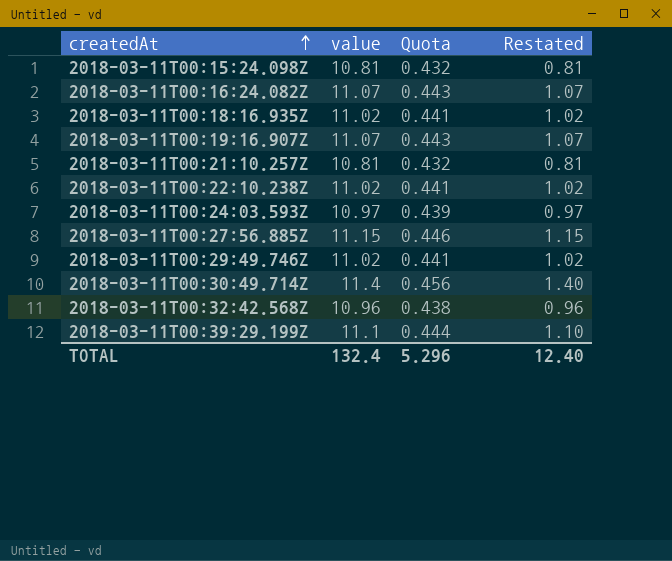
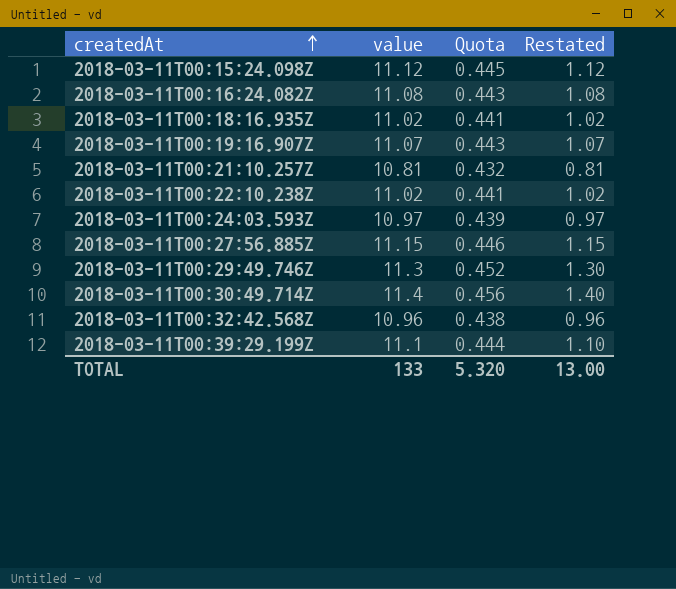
2018-03-11T00:15:24.098Z | value: 10.81 -> 11.12
2018-03-11T00:15:24.098Z | Quota: 0.432 -> 0.445
2018-03-11T00:15:24.098Z | Restated: 0.81 -> 1.12
2018-03-11T00:16:24.082Z | value: 11.07 -> 11.08
2018-03-11T00:16:24.082Z | Restated: 1.07 -> 1.08
2018-03-11T00:29:49.746Z | value: 11.02 -> 11.3
2018-03-11T00:29:49.746Z | Quota: 0.441 -> 0.452
2018-03-11T00:29:49.746Z | Restated: 1.02 -> 1.30
TOTAL | value: 132.4 -> 133
TOTAL | Quota: 5.296 -> 5.320
TOTAL | Restated: 12.40 -> 13.00

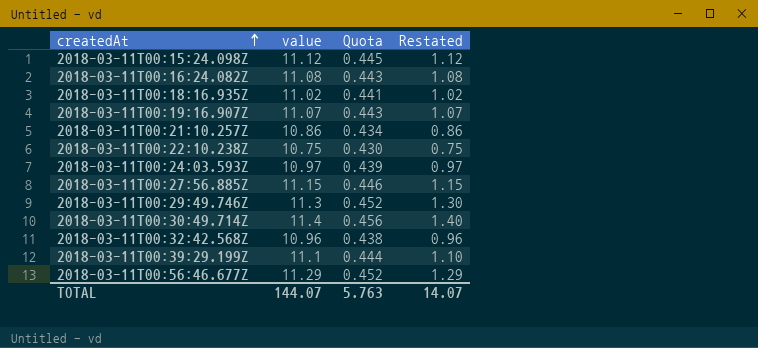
2018-03-11T00:21:10.257Z | value: 10.81 -> 10.86
2018-03-11T00:21:10.257Z | Quota: 0.432 -> 0.434
2018-03-11T00:21:10.257Z | Restated: 0.81 -> 0.86
2018-03-11T00:22:10.238Z | value: 11.02 -> 10.75
2018-03-11T00:22:10.238Z | Quota: 0.441 -> 0.430
2018-03-11T00:22:10.238Z | Restated: 1.02 -> 0.75
row 2018-03-11T00:56:46.677Z: none -> 11.29 | 0.452 | 1.29
TOTAL | value: 133 -> 144.07
TOTAL | Quota: 5.320 -> 5.763
TOTAL | Restated: 13.00 -> 14.07

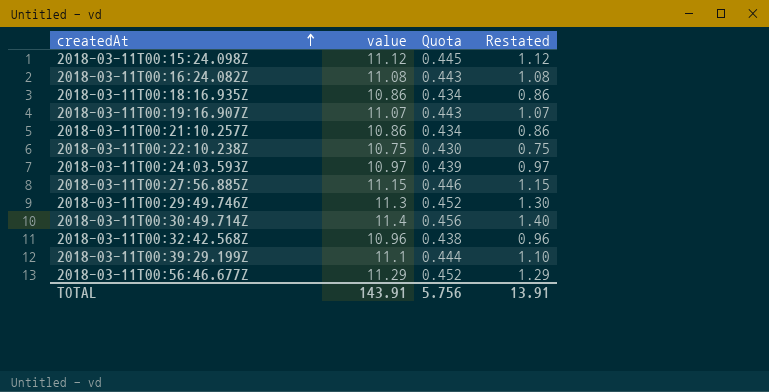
2018-03-11T00:18:16.935Z | value: 11.02 -> 10.86
2018-03-11T00:18:16.935Z | Quota: 0.441 -> 0.434
2018-03-11T00:18:16.935Z | Restated: 1.02 -> 0.86
TOTAL | value: 144.07 -> 143.91
TOTAL | Quota: 5.763 -> 5.756
TOTAL | Restated: 14.07 -> 13.91

